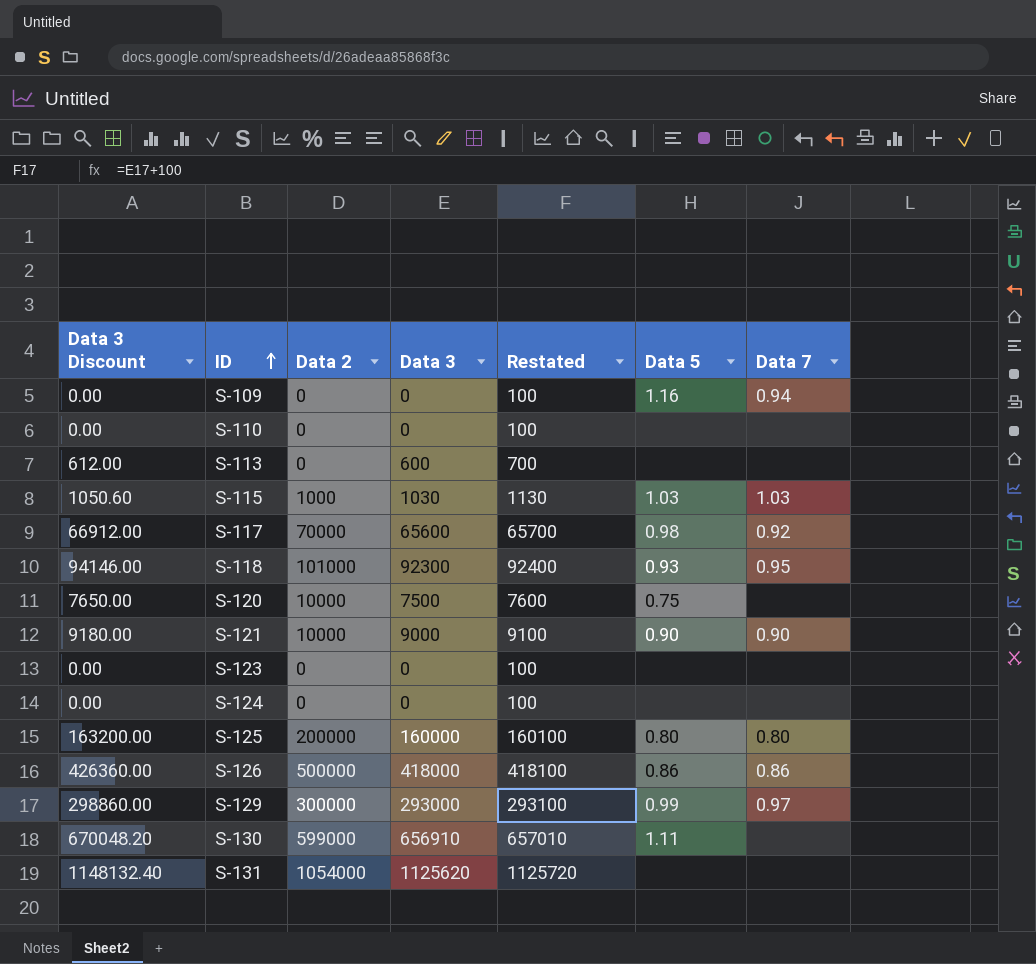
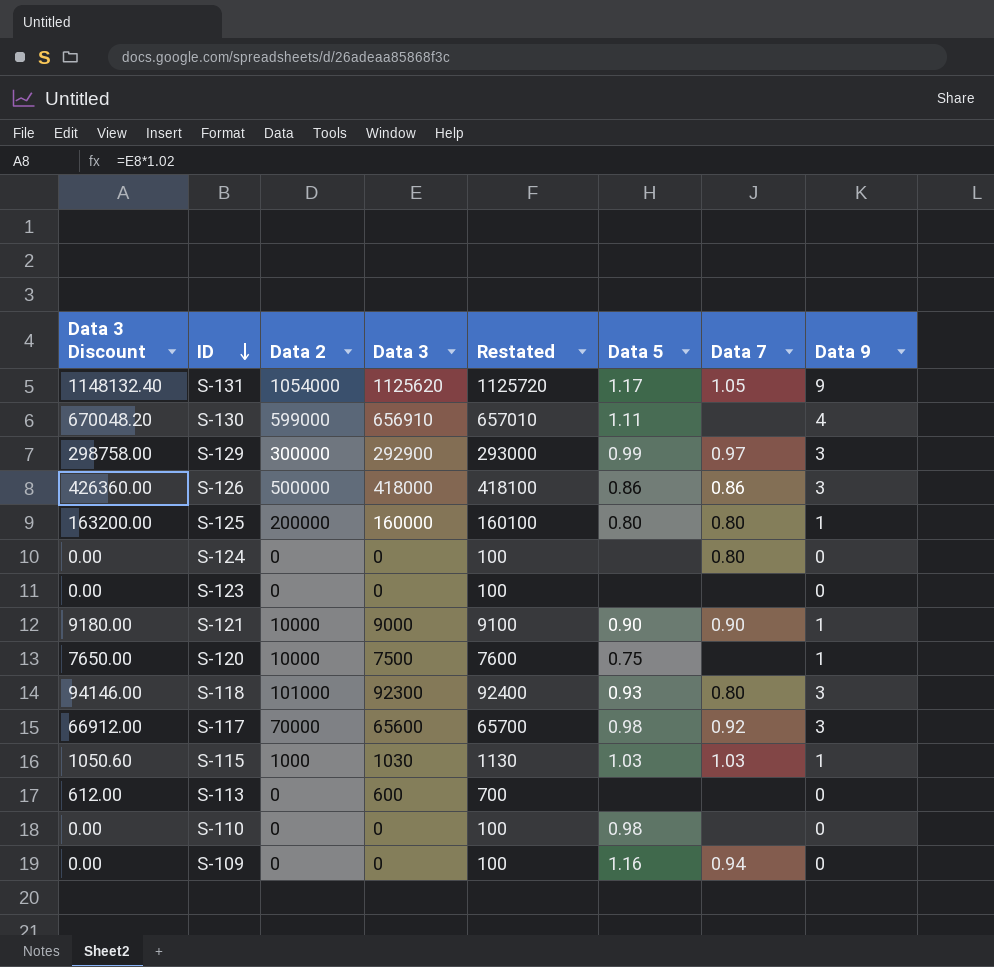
row order: ID ascending -> ID descending
column Data 9 | position: none -> 8
S-131 | Data 5: none -> 1.17
S-131 | Data 7: none -> 1.05
S-129 | Data 3 Discount: 298860.00 -> 298758.00
S-129 | Data 3: 293000 -> 292900
S-129 | Restated: 293100 -> 293000
S-124 | Data 7: none -> 0.80
S-118 | Data 7: 0.95 -> 0.80
S-110 | Data 5: none -> 0.98

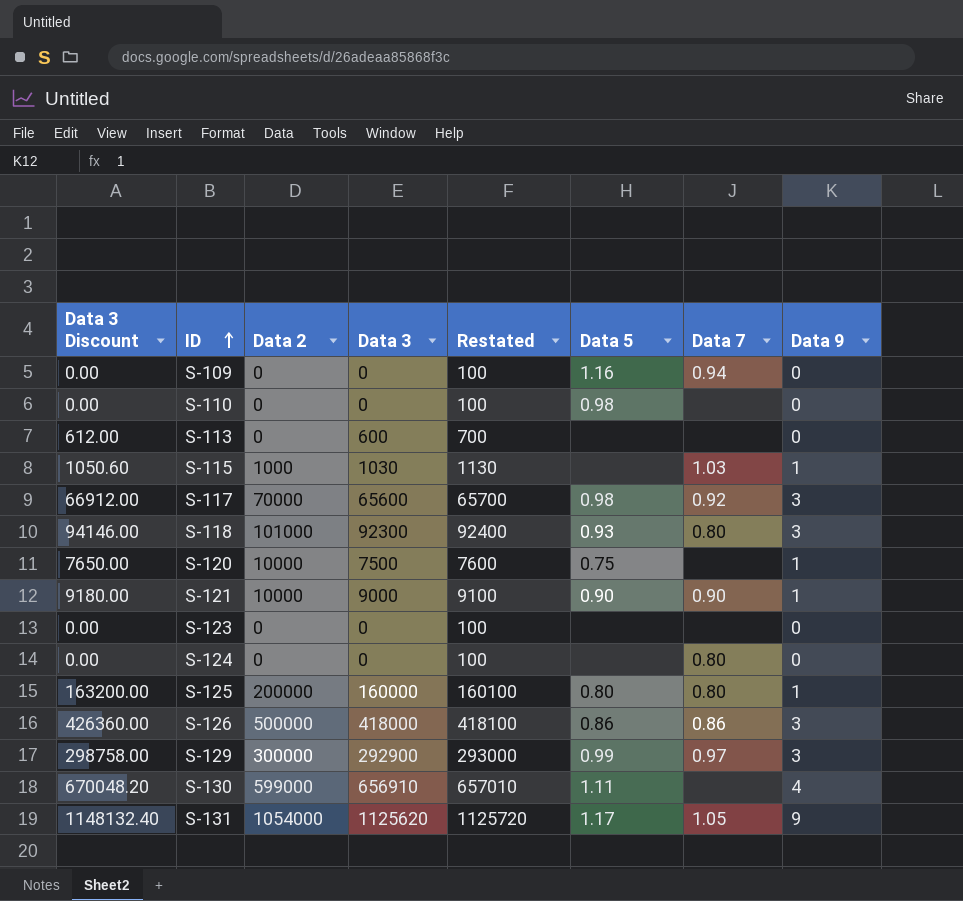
row order: ID descending -> ID ascending
S-115 | Data 5: 1.03 -> none

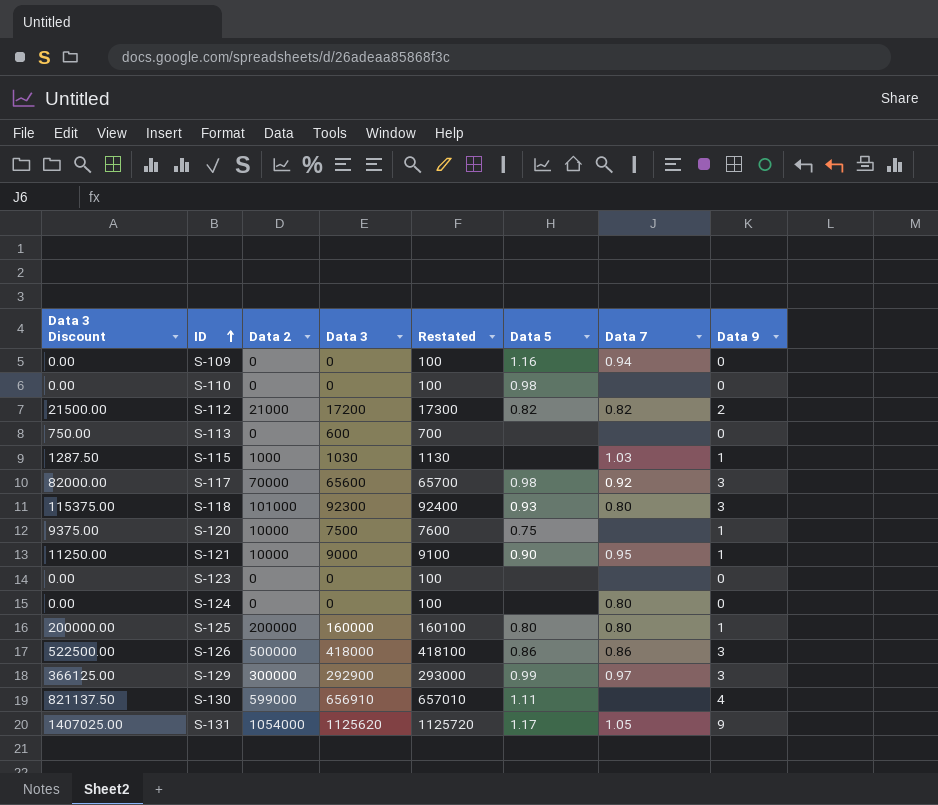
column Data 3 Discount | formula: [Data 3] * 1.02 -> [Data 3] * 1.25
row S-112: none -> 21500.00 | 21000 | 17200 | 17300 | 0.82 | 0.82 | 2
S-121 | Data 7: 0.90 -> 0.95

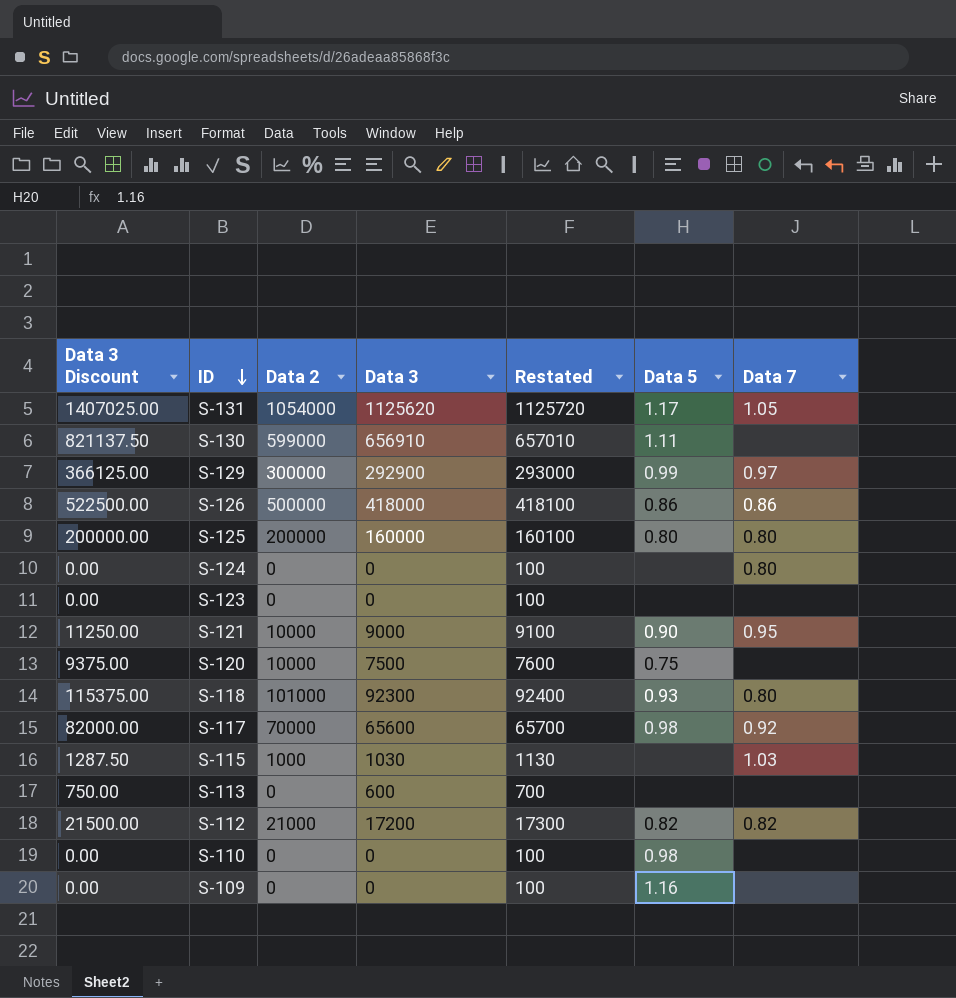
row order: ID ascending -> ID descending
column Data 9 | position: 8 -> none
S-109 | Data 7: 0.94 -> none

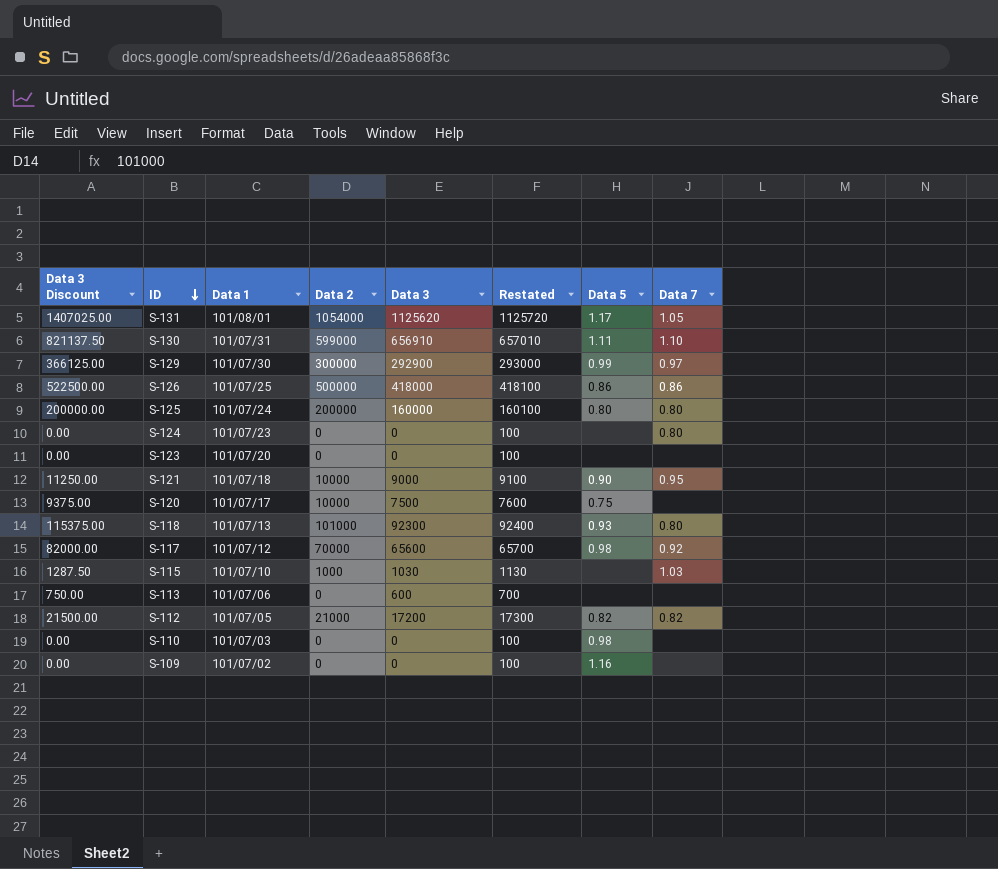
column Data 1 | position: none -> 3
S-130 | Data 7: none -> 1.10

